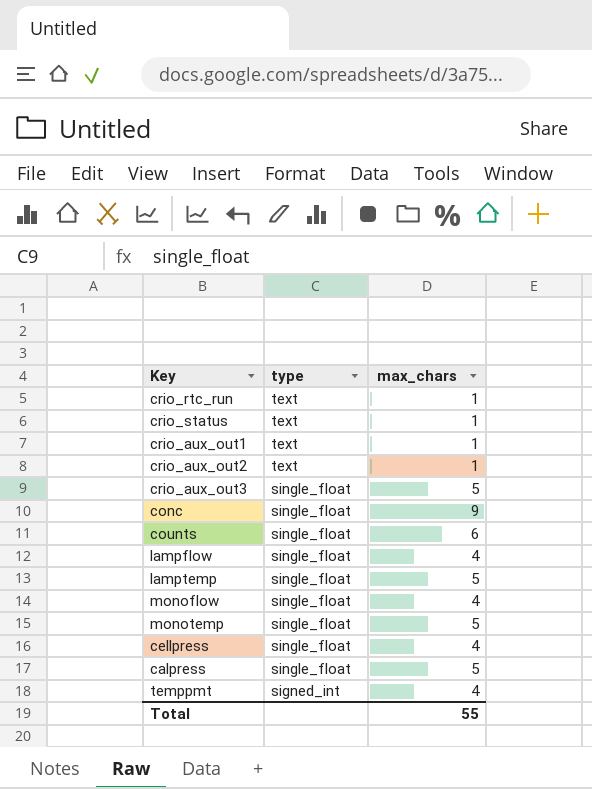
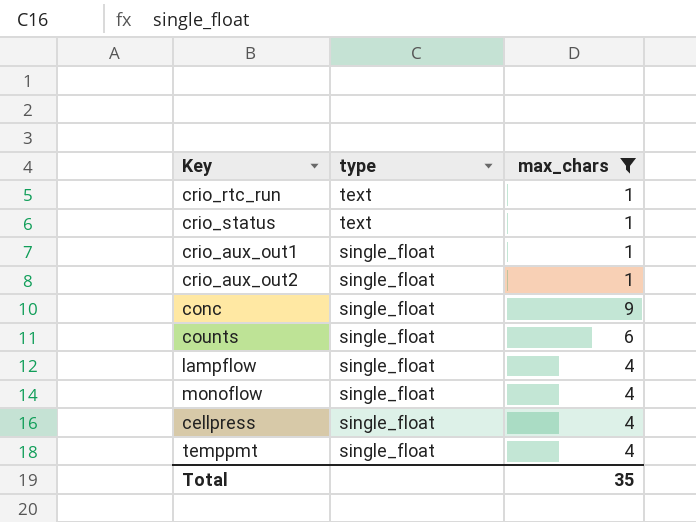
filter: none -> max_chars != 5
crio_aux_out1 | type: text -> single_float
crio_aux_out2 | type: text -> single_float
temppmt | type: signed_int -> single_float
Total | max_chars: 55 -> 35

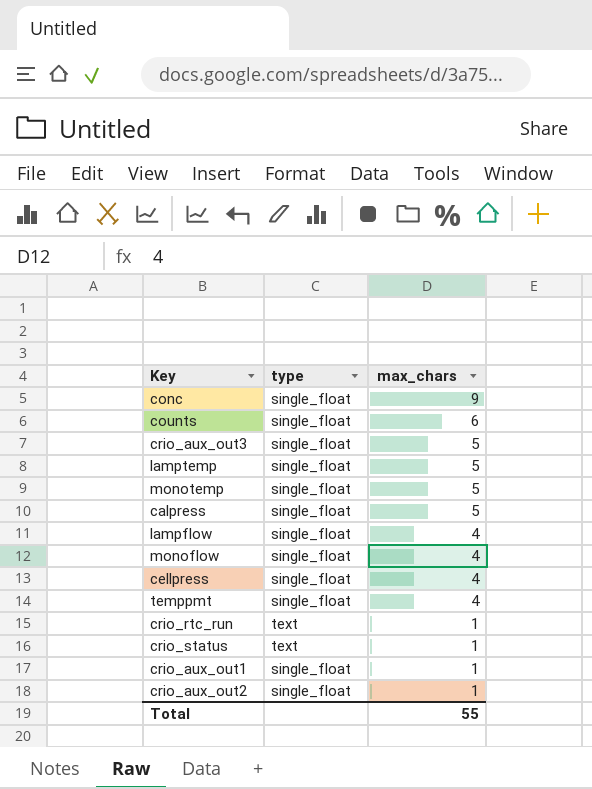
filter: max_chars != 5 -> none
row order: type descending -> max_chars descending
Total | max_chars: 35 -> 55

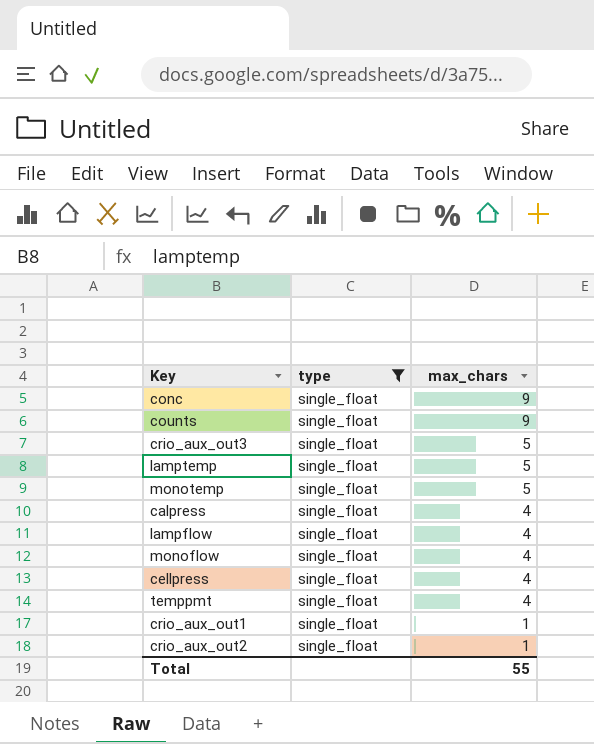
filter: none -> type = single_float
counts | max_chars: 6 -> 9
calpress | max_chars: 5 -> 4

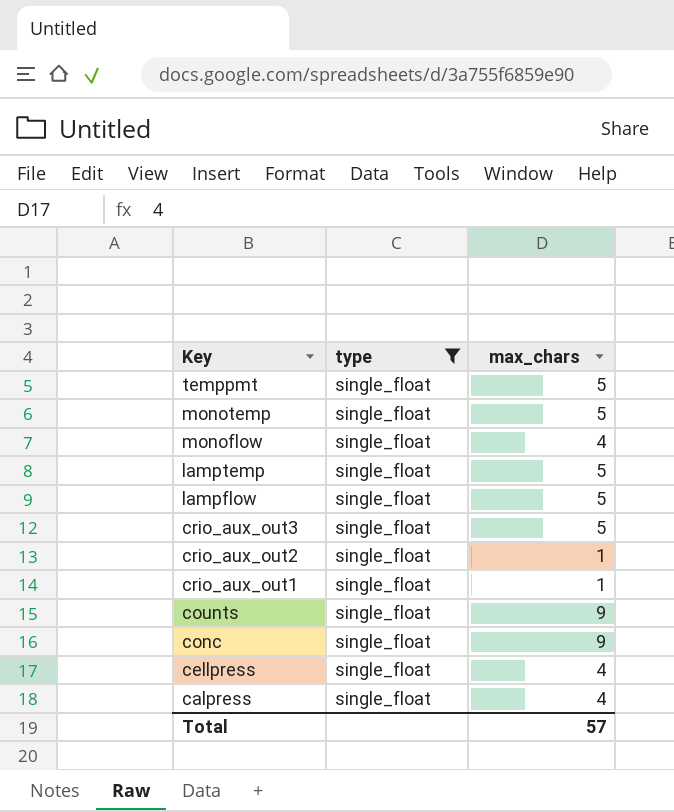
row order: max_chars descending -> Key descending
temppmt | max_chars: 4 -> 5
lampflow | max_chars: 4 -> 5
Total | max_chars: 55 -> 57

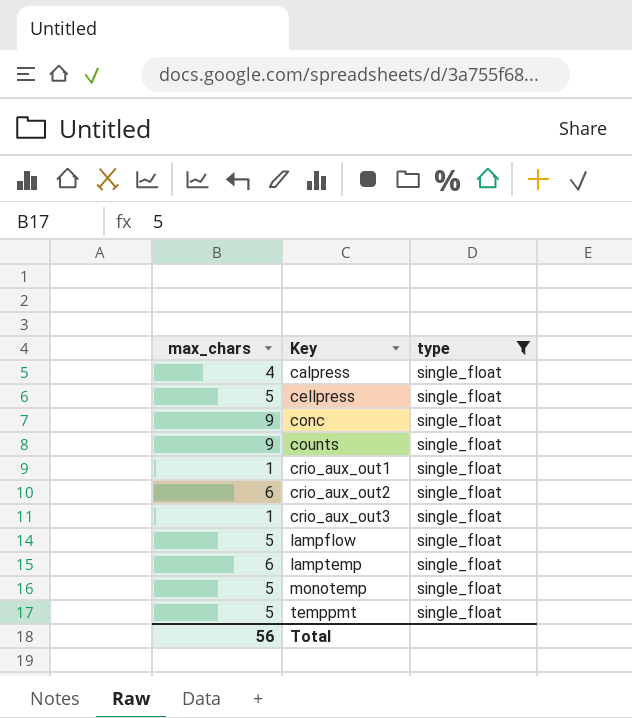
row order: Key descending -> Key ascending
column max_chars | position: 3 -> 1
row monoflow: single_float | 4 -> none
cellpress | max_chars: 4 -> 5
crio_aux_out2 | max_chars: 1 -> 6
crio_aux_out3 | max_chars: 5 -> 1
lamptemp | max_chars: 5 -> 6
Total | max_chars: 57 -> 56

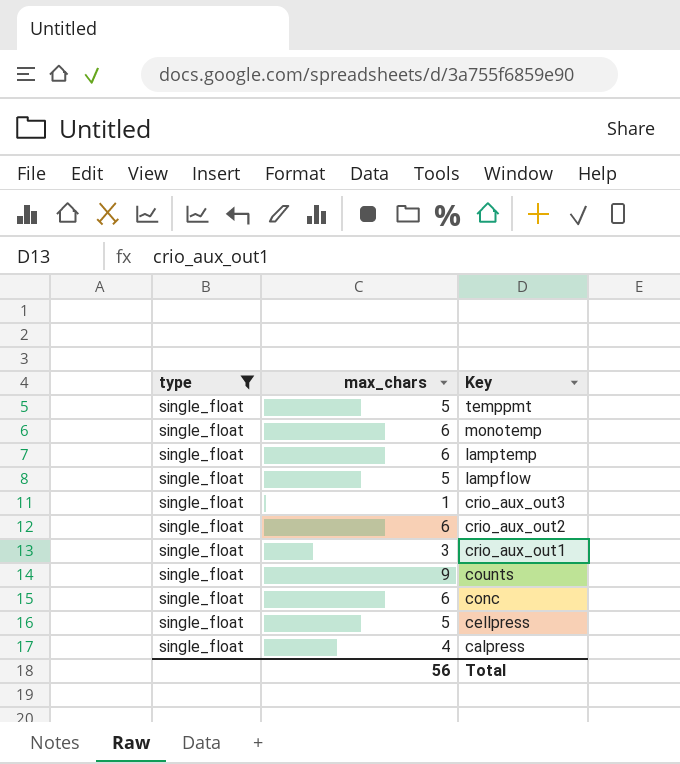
row order: Key ascending -> Key descending
column type | position: 3 -> 1
monotemp | max_chars: 5 -> 6
crio_aux_out1 | max_chars: 1 -> 3
conc | max_chars: 9 -> 6

